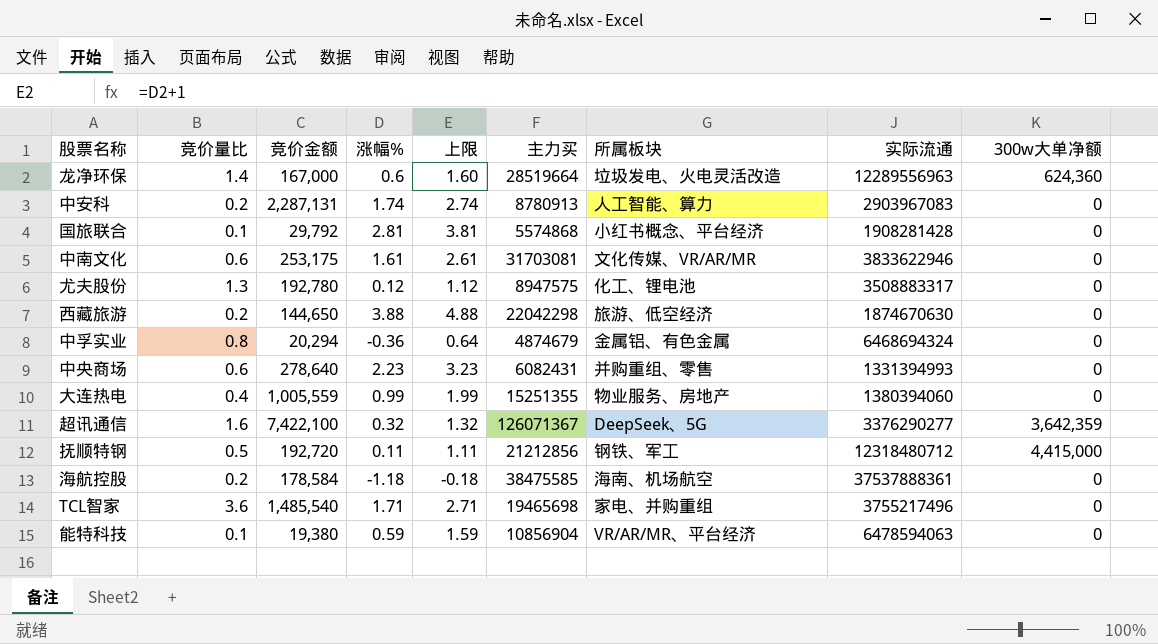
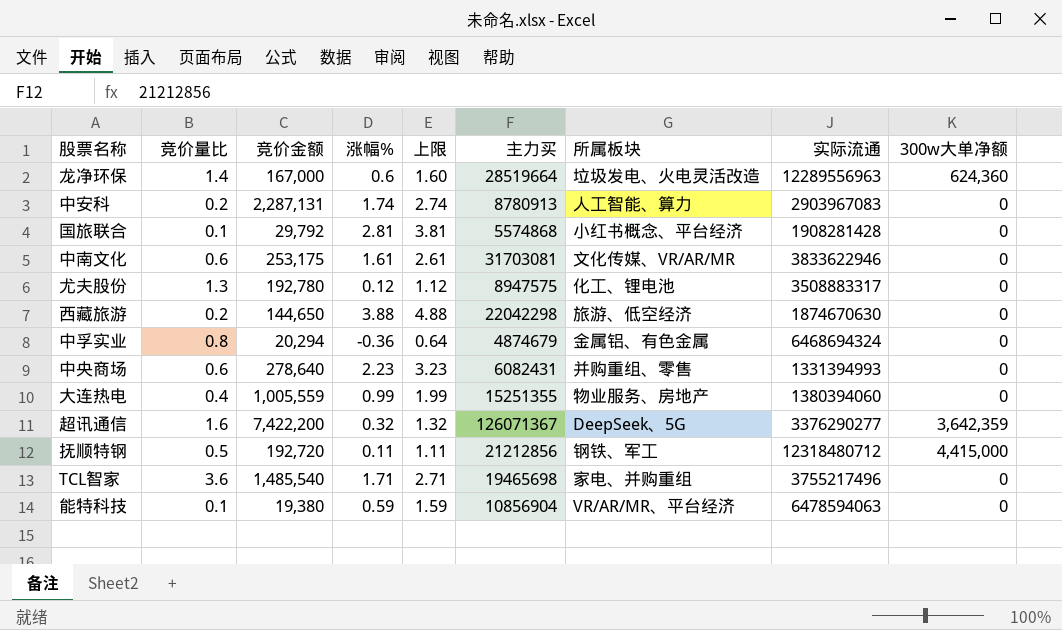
row 海航控股: 0.2 | 178,584 | -1.18 | -0.18 | 38475585 | 海南、机场航空 | 37537888361 | 0 -> none
超讯通信 | 竞价金额: 7,422,100 -> 7,422,200

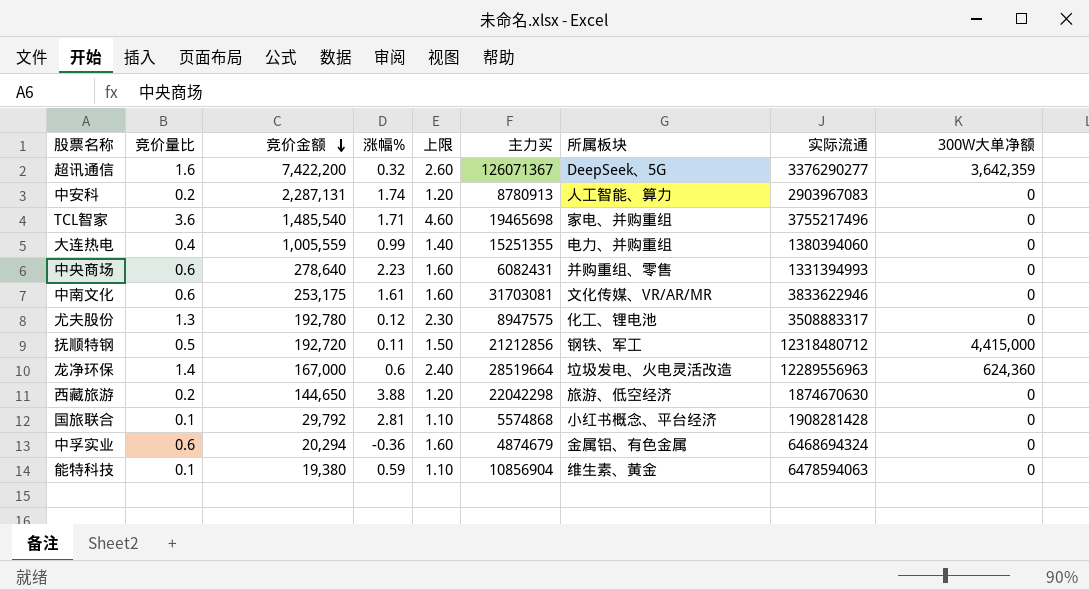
row order: none -> 竞价金额 descending
column 上限 | formula: [涨幅%] + 1 -> [竞价量比] + 1
column name: 300w大单净额 -> 300W大单净额
大连热电 | 所属板块: 物业服务、房地产 -> 电力、并购重组
中孚实业 | 竞价量比: 0.8 -> 0.6
能特科技 | 所属板块: VR/AR/MR、平台经济 -> 维生素、黄金

